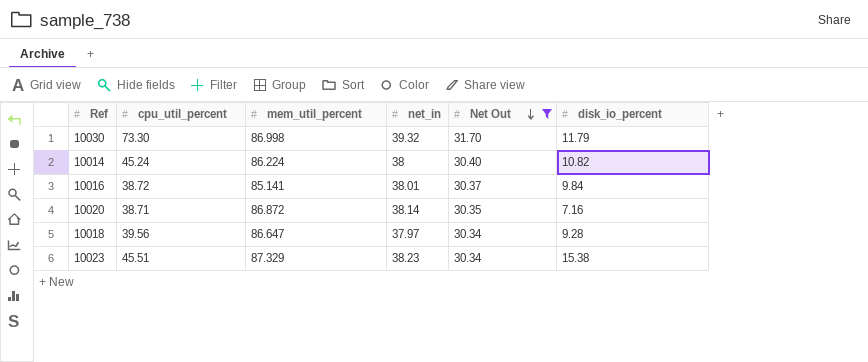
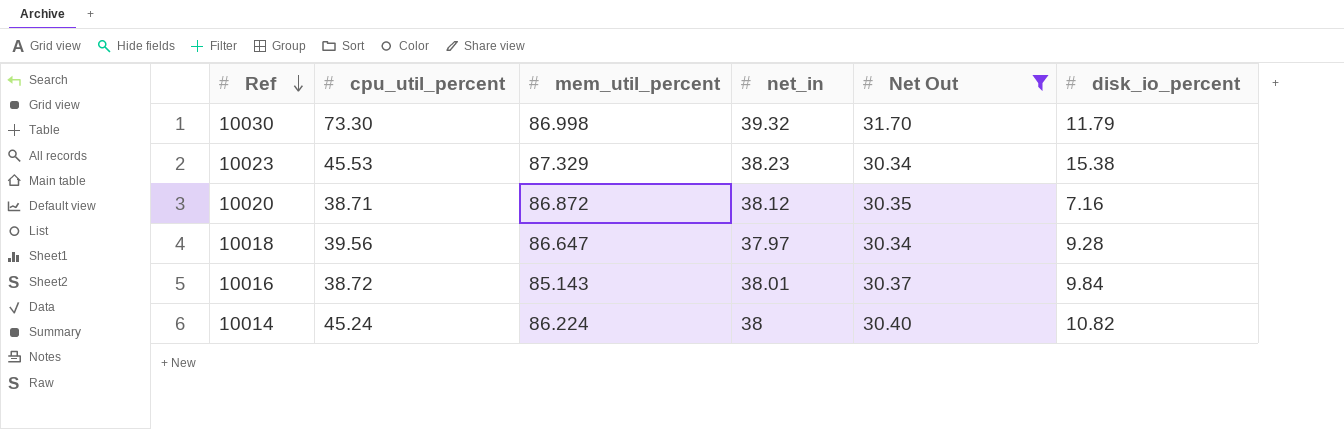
row order: Net Out descending -> Ref descending
10023 | cpu_util_percent: 45.51 -> 45.53
10020 | net_in: 38.14 -> 38.12
10016 | mem_util_percent: 85.141 -> 85.143

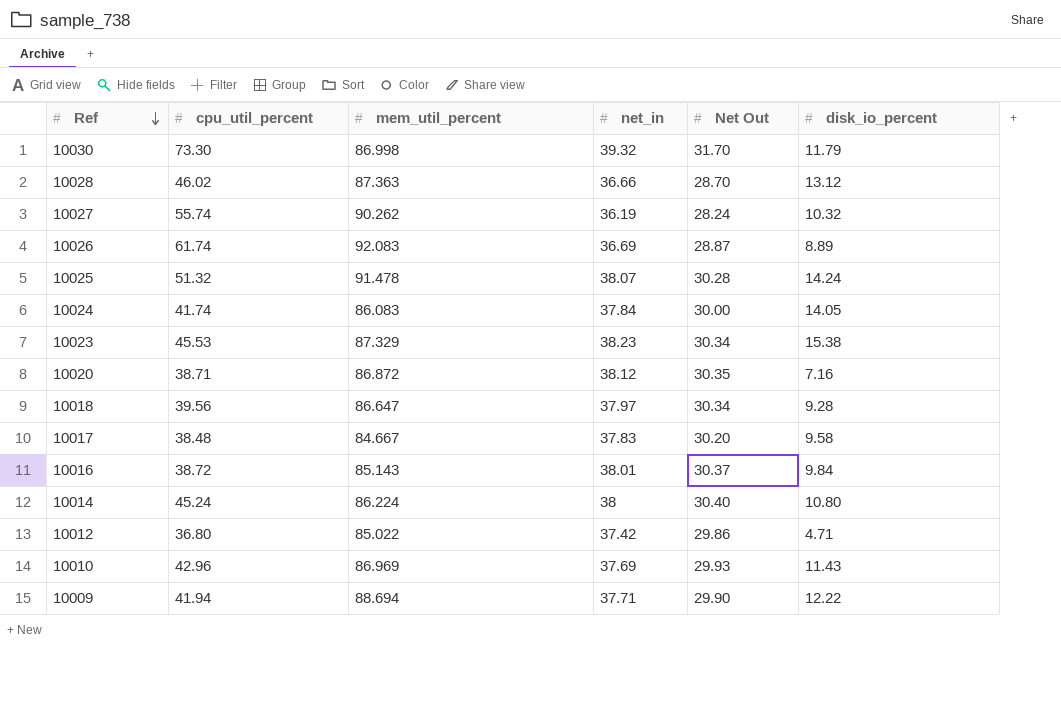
filter: Net Out >= 30.34 -> none
10014 | disk_io_percent: 10.82 -> 10.80

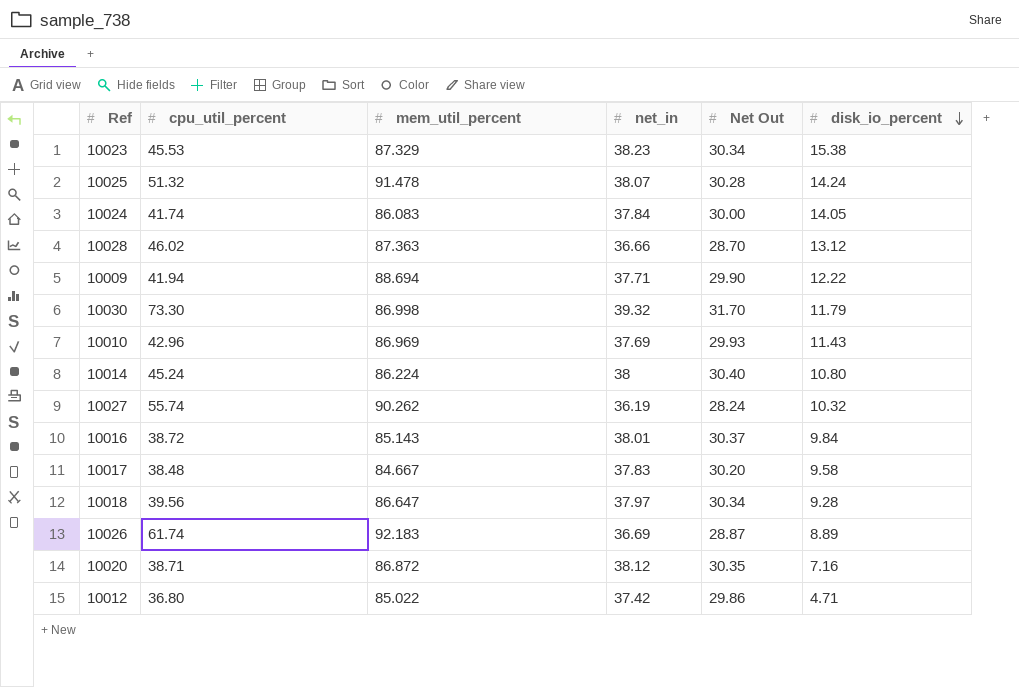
row order: Ref descending -> disk_io_percent descending
10026 | mem_util_percent: 92.083 -> 92.183

